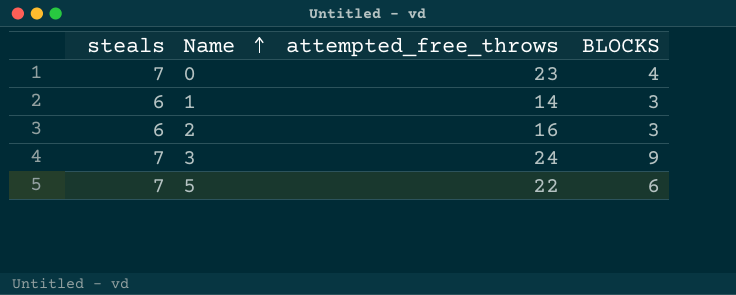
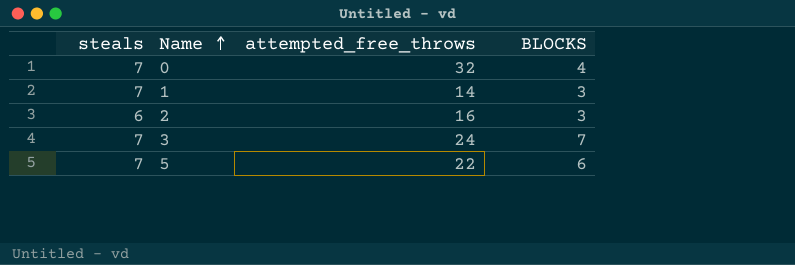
0 | attempted_free_throws: 23 -> 32
1 | steals: 6 -> 7
3 | BLOCKS: 9 -> 7

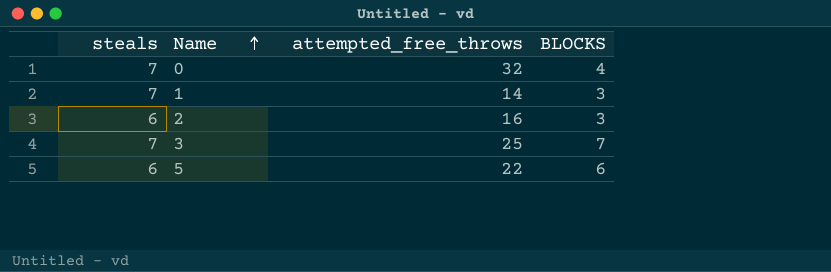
3 | attempted_free_throws: 24 -> 25
5 | steals: 7 -> 6

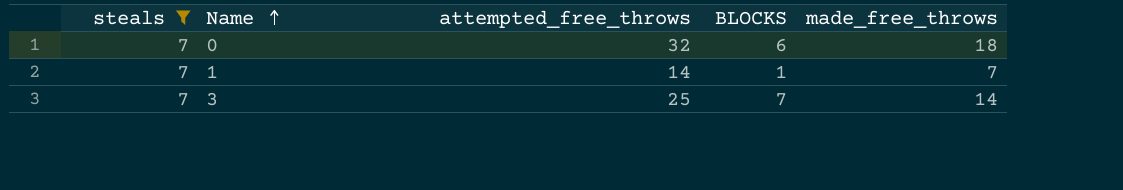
filter: none -> steals = 7
column made_free_throws | position: none -> 5
0 | BLOCKS: 4 -> 6
1 | BLOCKS: 3 -> 1

